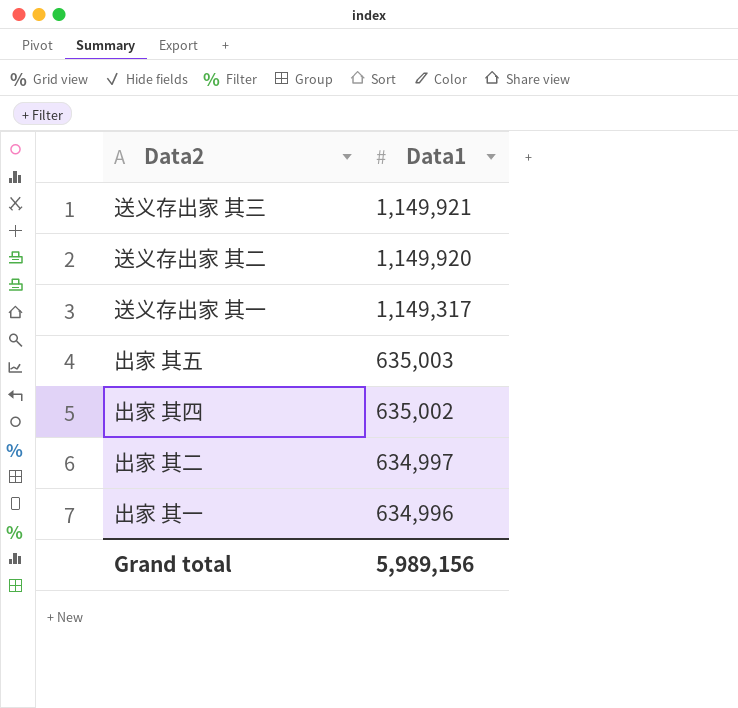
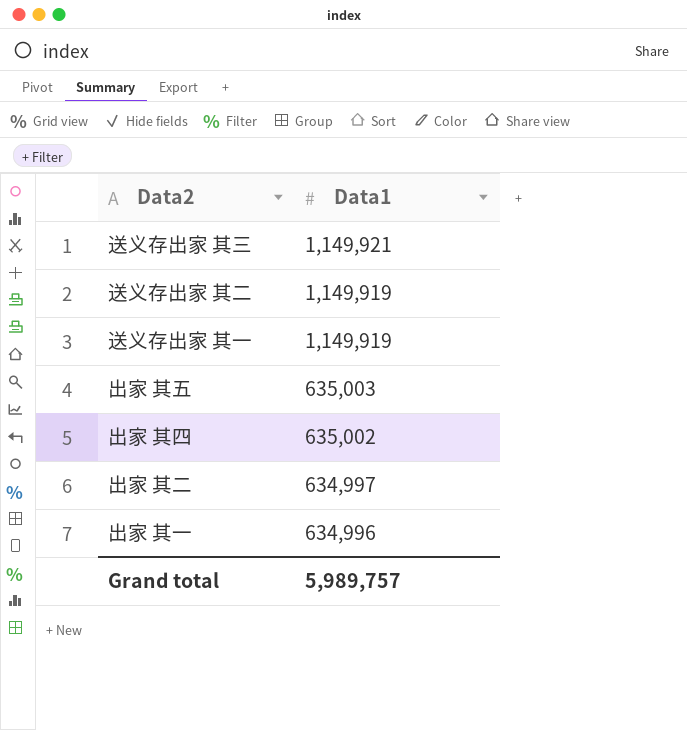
送义存出家 其二 | Data1: 1,149,920 -> 1,149,919
送义存出家 其一 | Data1: 1,149,317 -> 1,149,919
Grand total | Data1: 5,989,156 -> 5,989,757

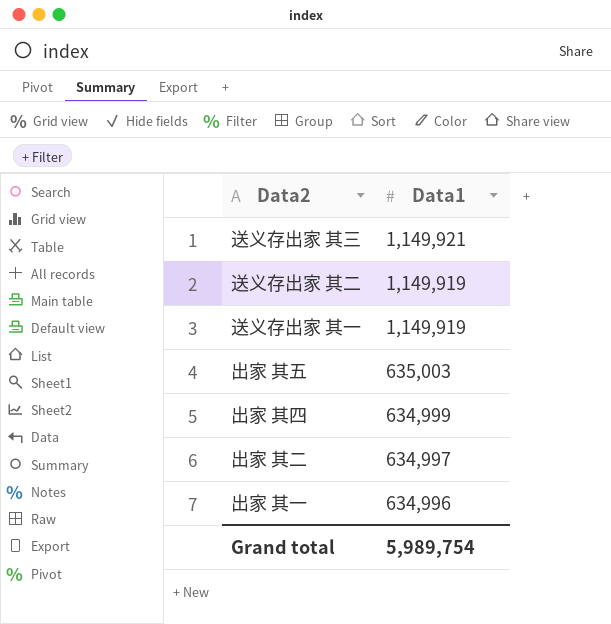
出家 其四 | Data1: 635,002 -> 634,999
Grand total | Data1: 5,989,757 -> 5,989,754

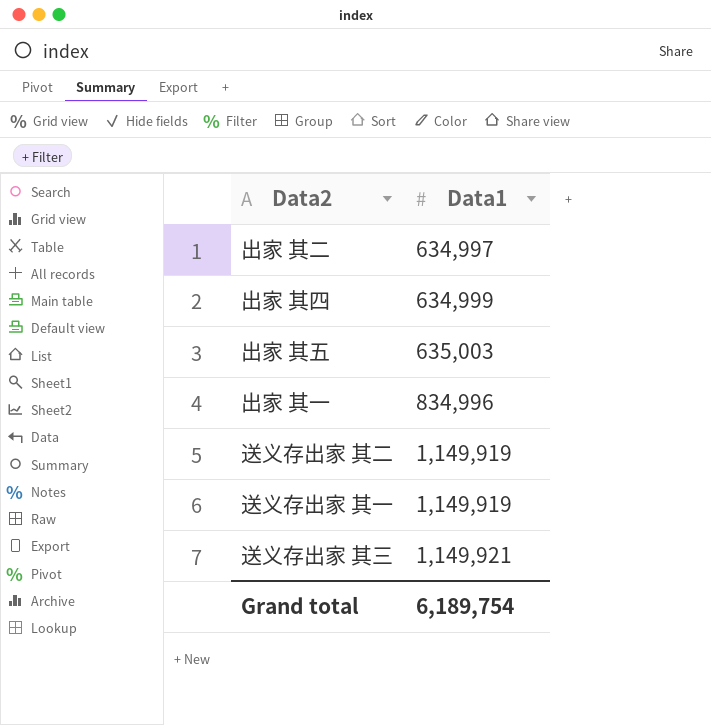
row order: Data1 descending -> Data1 ascending
出家 其一 | Data1: 634,996 -> 834,996
Grand total | Data1: 5,989,754 -> 6,189,754

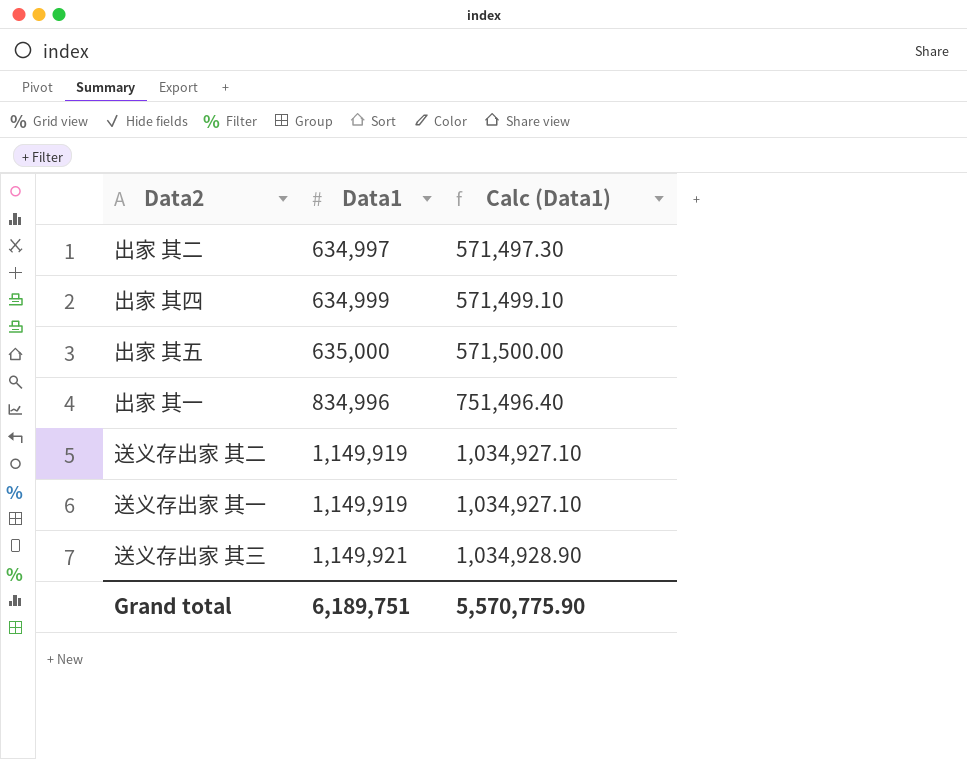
column Calc (Data1) | formula: none -> [Data1] * 0.9
出家 其五 | Data1: 635,003 -> 635,000
Grand total | Data1: 6,189,754 -> 6,189,751

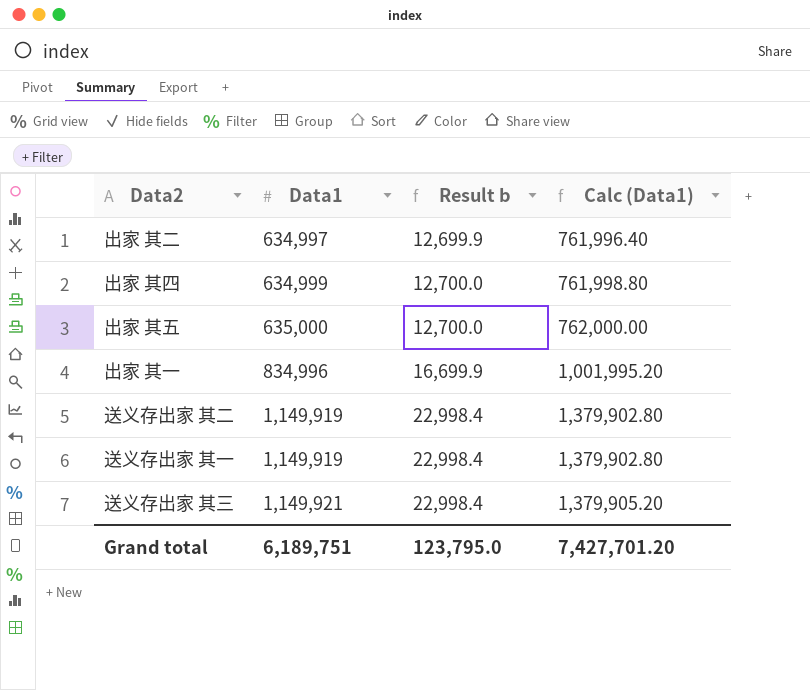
column Result b | formula: none -> [Data1] * 0.02
column Calc (Data1) | formula: [Data1] * 0.9 -> [Data1] * 1.2
Grand total | Calc (Data1): 5,570,775.90 -> 7,427,701.20

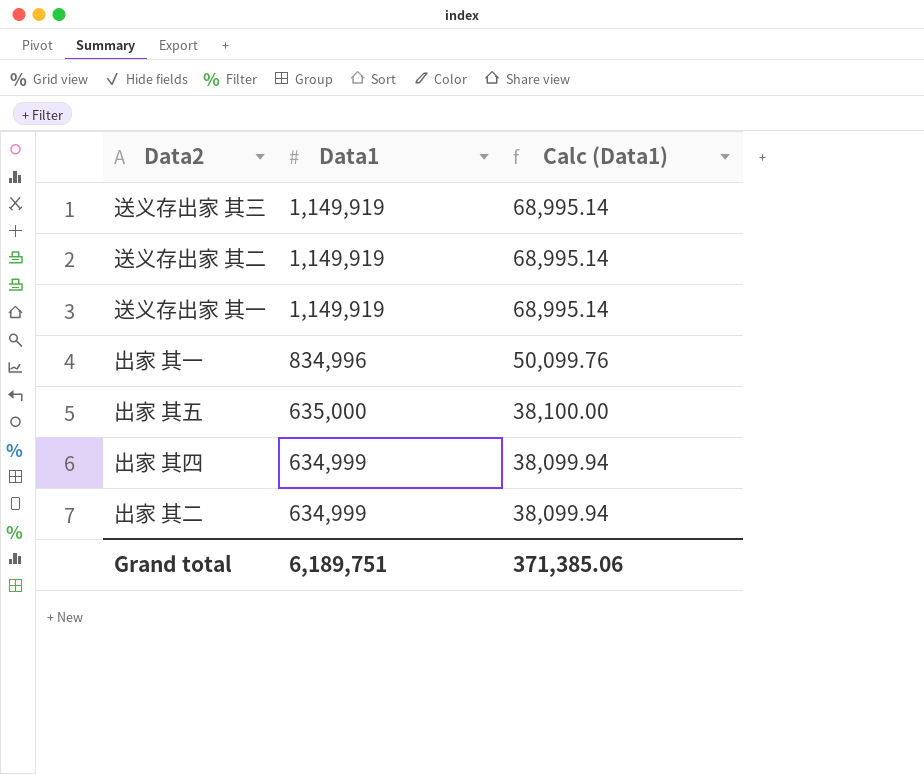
row order: Data1 ascending -> Data1 descending
column Result b | formula: [Data1] * 0.02 -> none
column Calc (Data1) | formula: [Data1] * 1.2 -> [Data1] * 0.06
送义存出家 其三 | Data1: 1,149,921 -> 1,149,919
出家 其二 | Data1: 634,997 -> 634,999
Grand total | Calc (Data1): 7,427,701.20 -> 371,385.06

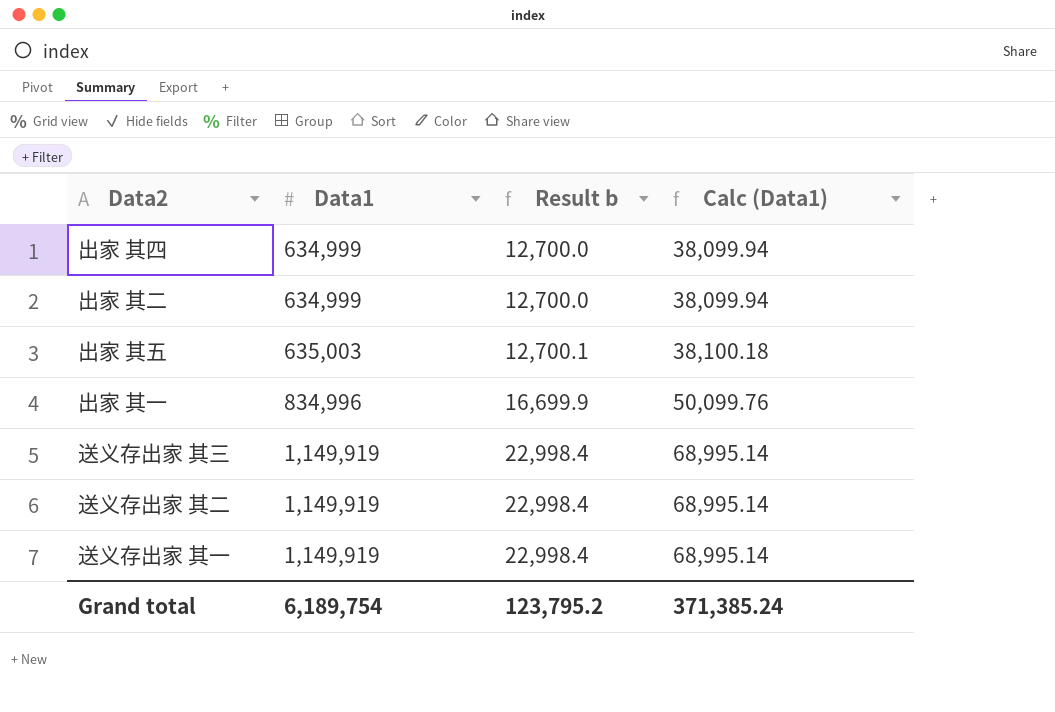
row order: Data1 descending -> Data1 ascending
column Result b | formula: none -> [Data1] * 0.02
出家 其五 | Data1: 635,000 -> 635,003
出家 其五 | Calc (Data1): 38,100.00 -> 38,100.18
Grand total | Data1: 6,189,751 -> 6,189,754
Grand total | Calc (Data1): 371,385.06 -> 371,385.24

